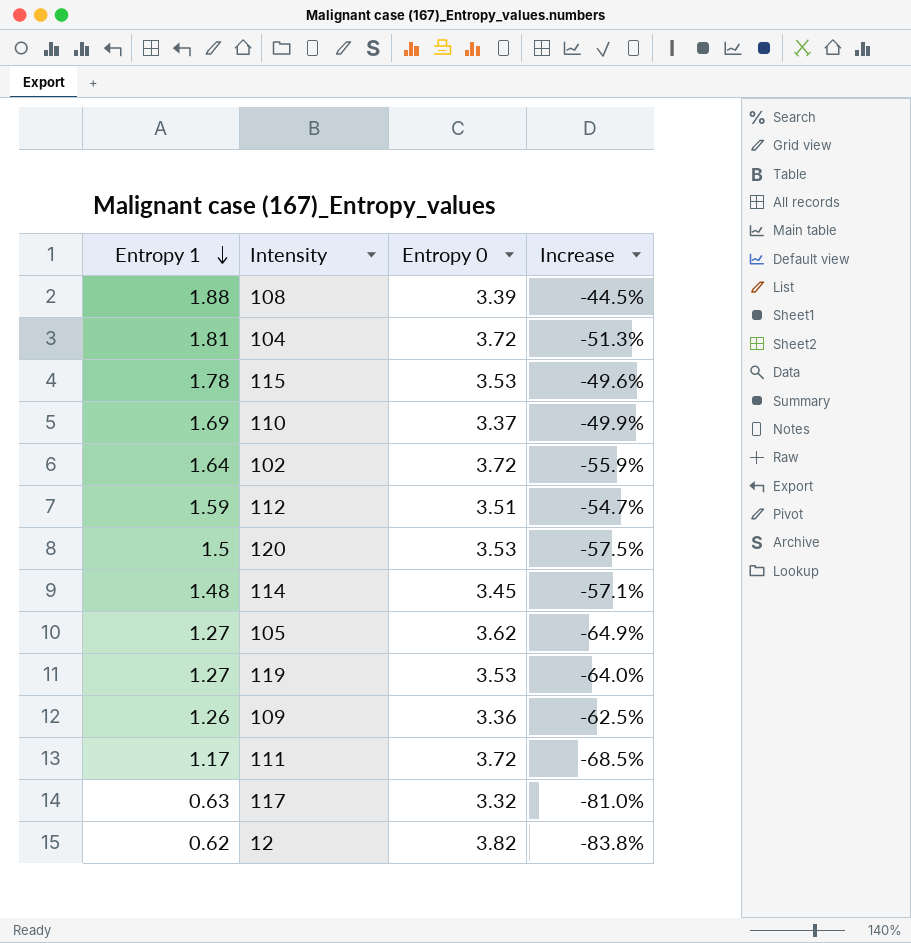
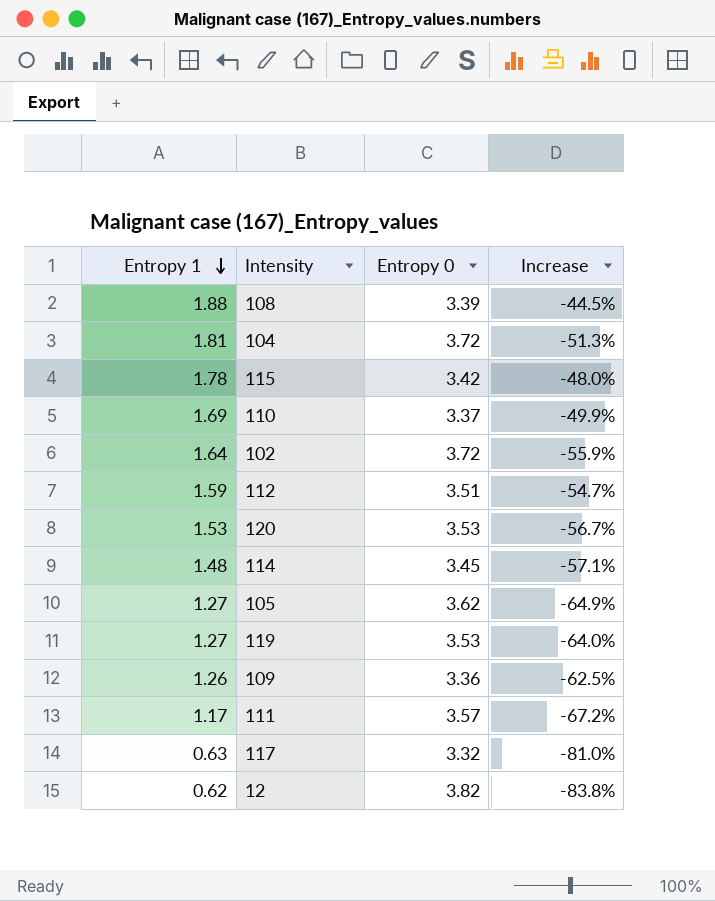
115 | Entropy 0: 3.53 -> 3.42
115 | Increase: -49.6% -> -48.0%
120 | Entropy 1: 1.5 -> 1.53
120 | Increase: -57.5% -> -56.7%
111 | Entropy 0: 3.72 -> 3.57
111 | Increase: -68.5% -> -67.2%

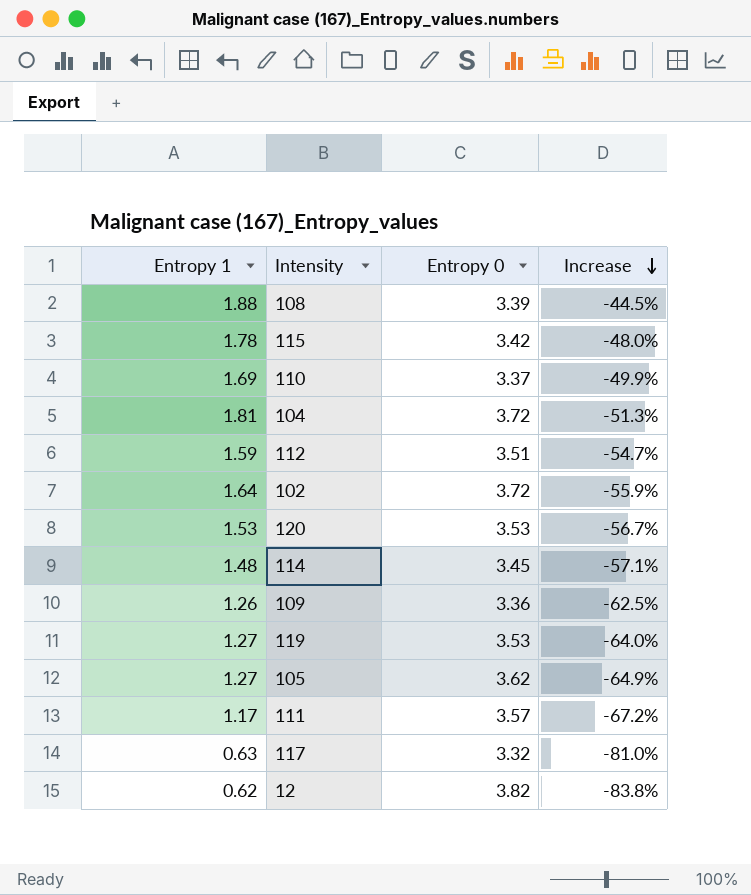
row order: Entropy 1 descending -> Increase descending

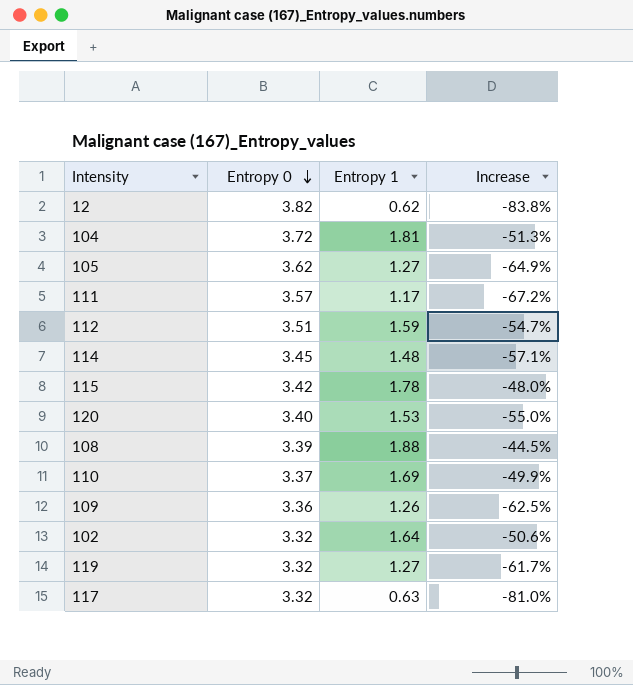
row order: Increase descending -> Entropy 0 descending
column Entropy 1 | position: 1 -> 3
120 | Entropy 0: 3.53 -> 3.40
120 | Increase: -56.7% -> -55.0%
102 | Entropy 0: 3.72 -> 3.32
102 | Increase: -55.9% -> -50.6%
119 | Entropy 0: 3.53 -> 3.32
119 | Increase: -64.0% -> -61.7%

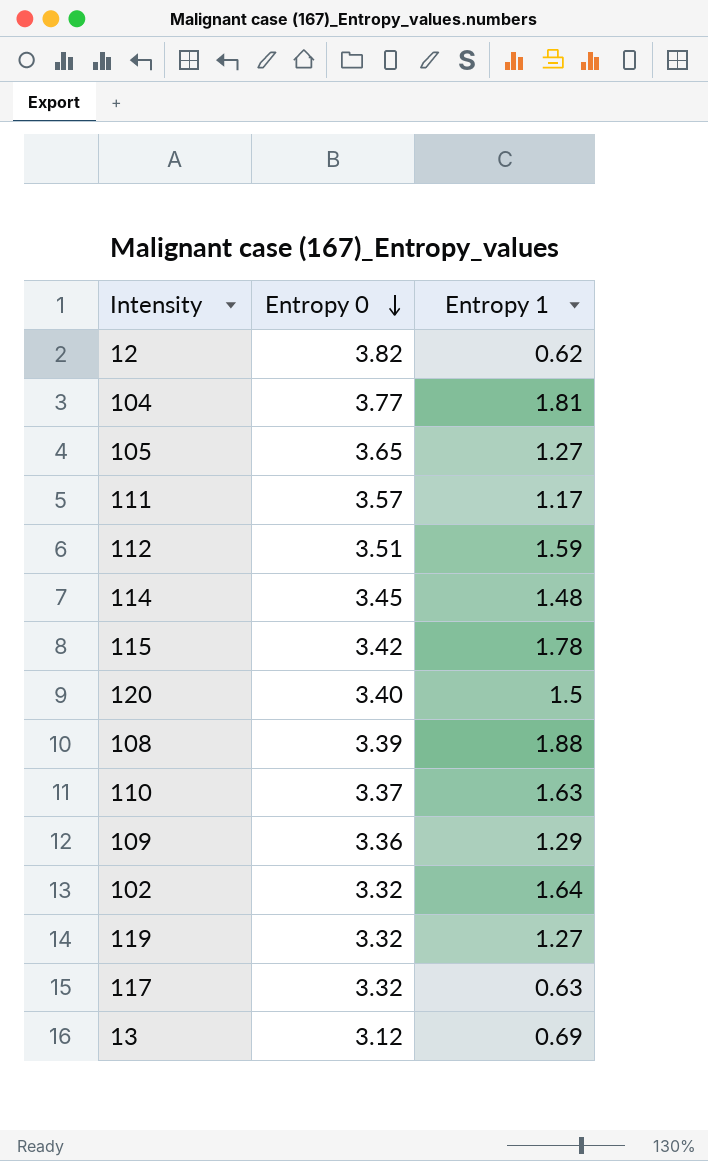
column Increase | formula: ([Entropy 1] - [Entropy 0]) / [Entropy 0] -> none
104 | Entropy 0: 3.72 -> 3.77
105 | Entropy 0: 3.62 -> 3.65
120 | Entropy 1: 1.53 -> 1.5
110 | Entropy 1: 1.69 -> 1.63
109 | Entropy 1: 1.26 -> 1.29
row 13: none -> 3.12 | 0.69

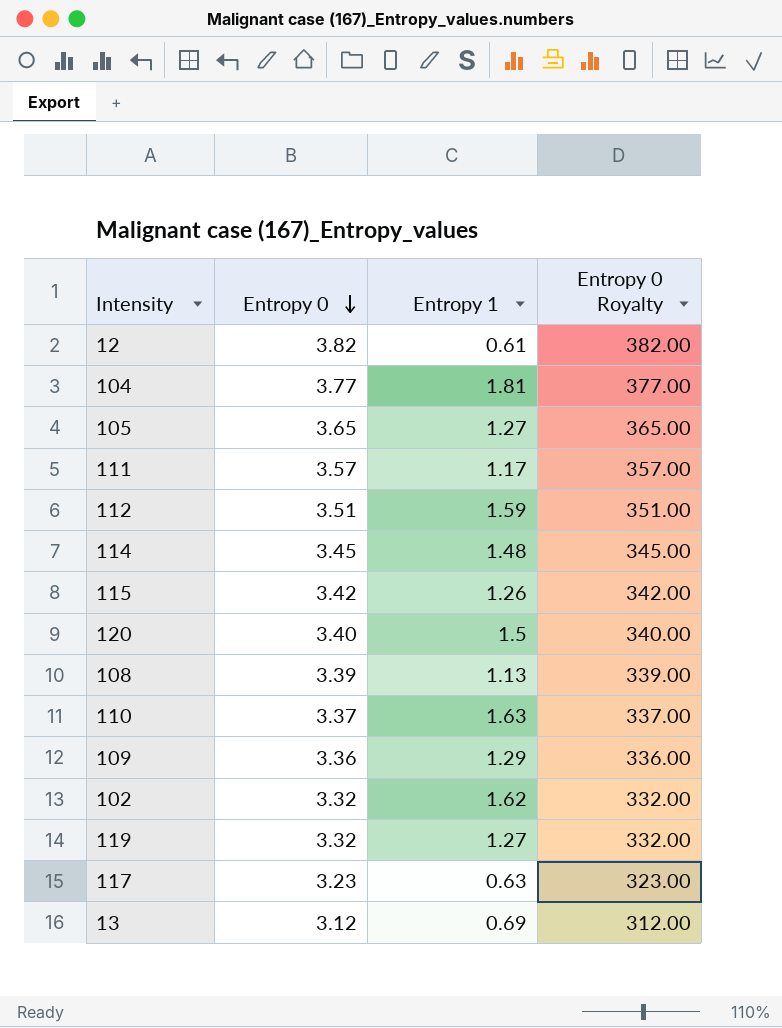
column Entropy 0 Royalty | formula: none -> [Entropy 0] * 100
12 | Entropy 1: 0.62 -> 0.61
115 | Entropy 1: 1.78 -> 1.26
108 | Entropy 1: 1.88 -> 1.13
102 | Entropy 1: 1.64 -> 1.62
117 | Entropy 0: 3.32 -> 3.23

